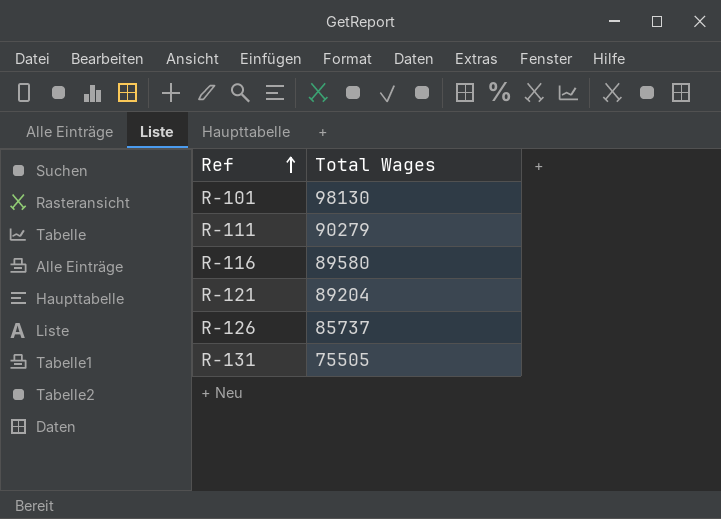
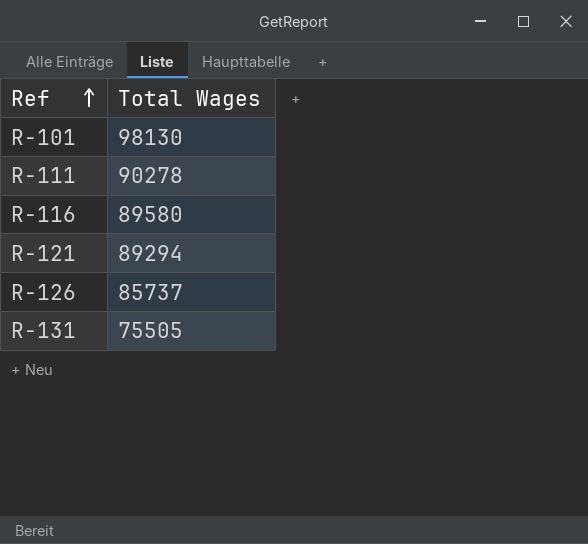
R-111 | Total Wages: 90279 -> 90278
R-121 | Total Wages: 89204 -> 89294

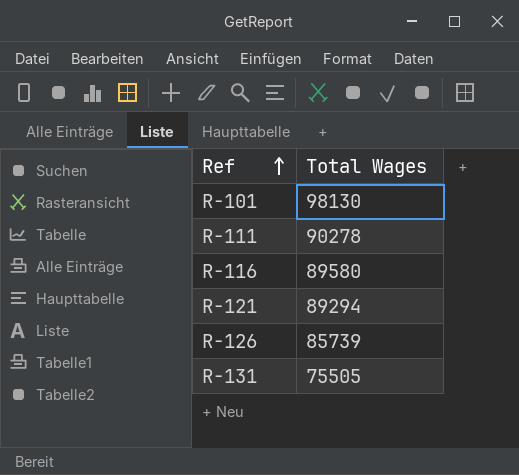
R-126 | Total Wages: 85737 -> 85739

